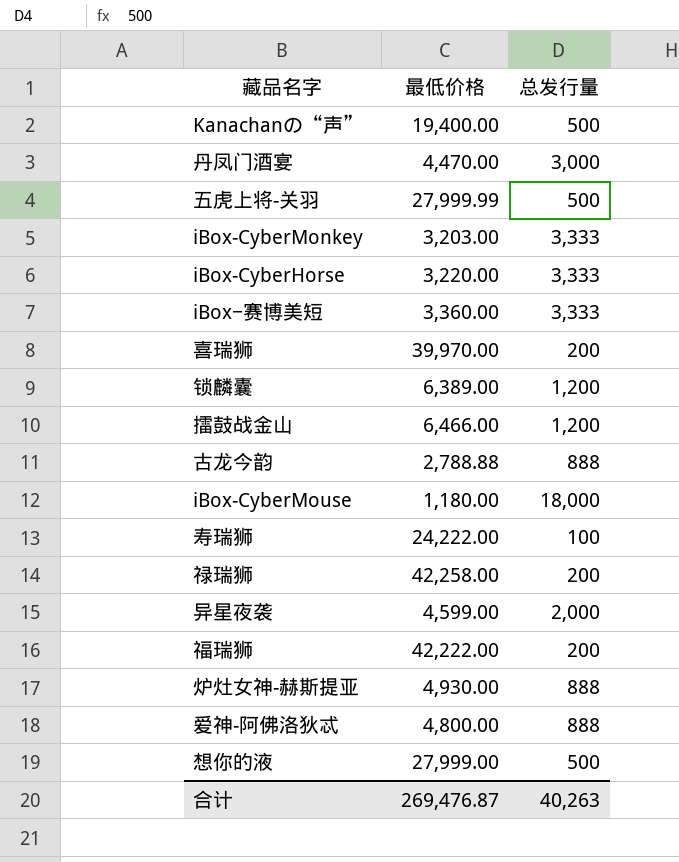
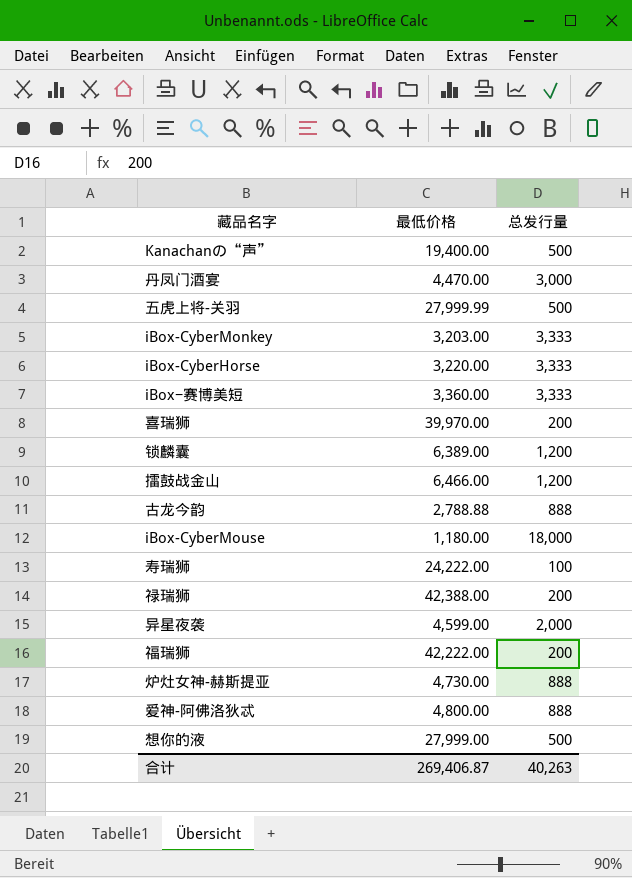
禄瑞狮 | 最低价格: 42,258.00 -> 42,388.00
炉灶女神-赫斯提亚 | 最低价格: 4,930.00 -> 4,730.00
合计 | 最低价格: 269,476.87 -> 269,406.87

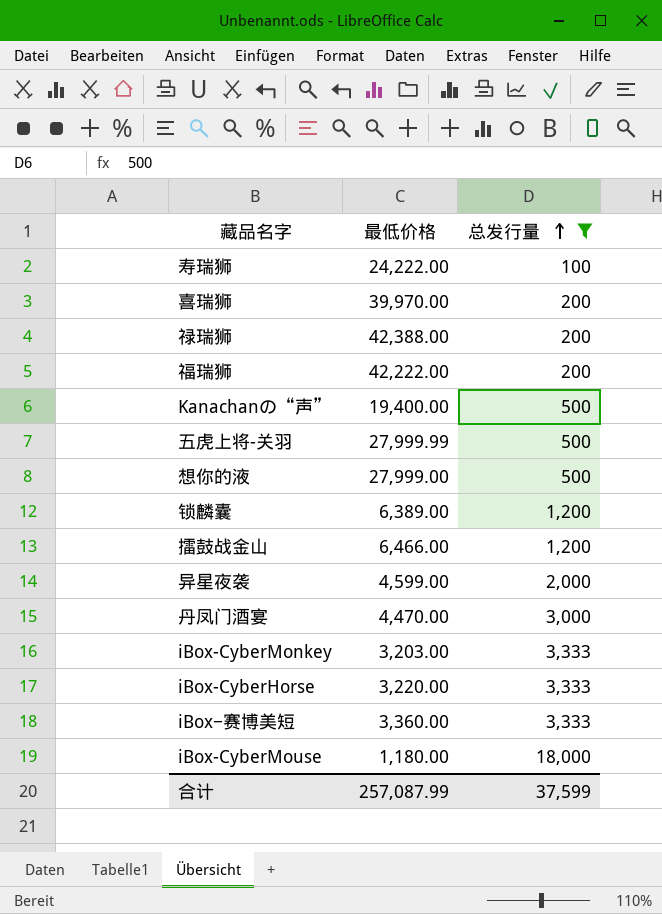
filter: none -> 总发行量 != 888
row order: none -> 总发行量 ascending
合计 | 最低价格: 269,406.87 -> 257,087.99
合计 | 总发行量: 40,263 -> 37,599

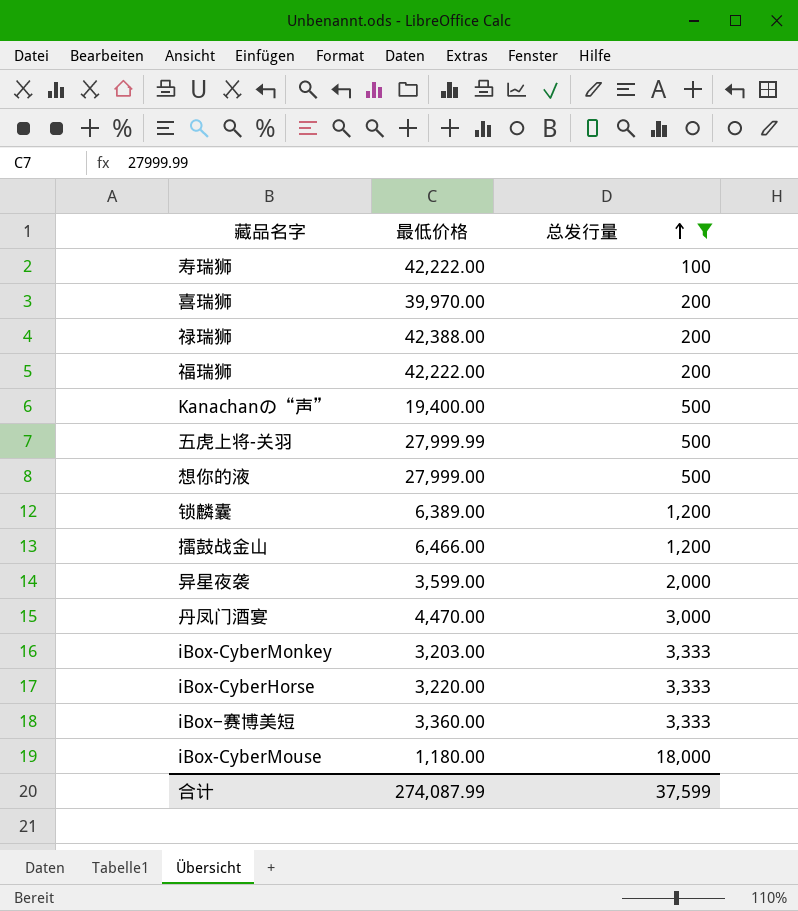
寿瑞狮 | 最低价格: 24,222.00 -> 42,222.00
异星夜袭 | 最低价格: 4,599.00 -> 3,599.00
合计 | 最低价格: 257,087.99 -> 274,087.99

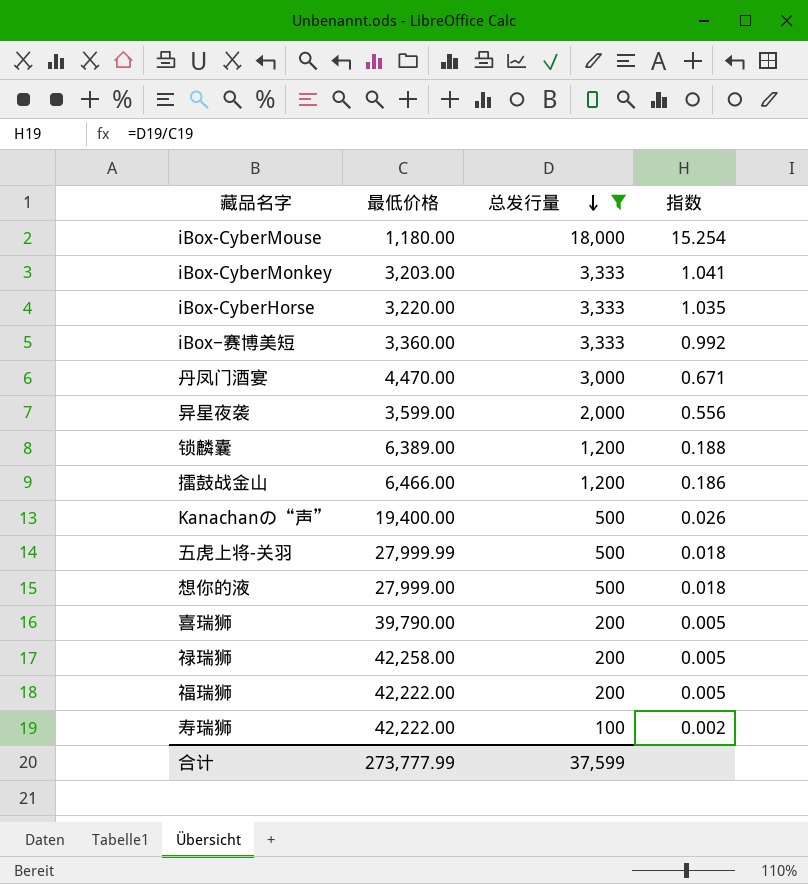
row order: 总发行量 ascending -> 总发行量 descending
column 指数 | formula: none -> [总发行量] / [最低价格]
喜瑞狮 | 最低价格: 39,970.00 -> 39,790.00
禄瑞狮 | 最低价格: 42,388.00 -> 42,258.00
合计 | 最低价格: 274,087.99 -> 273,777.99

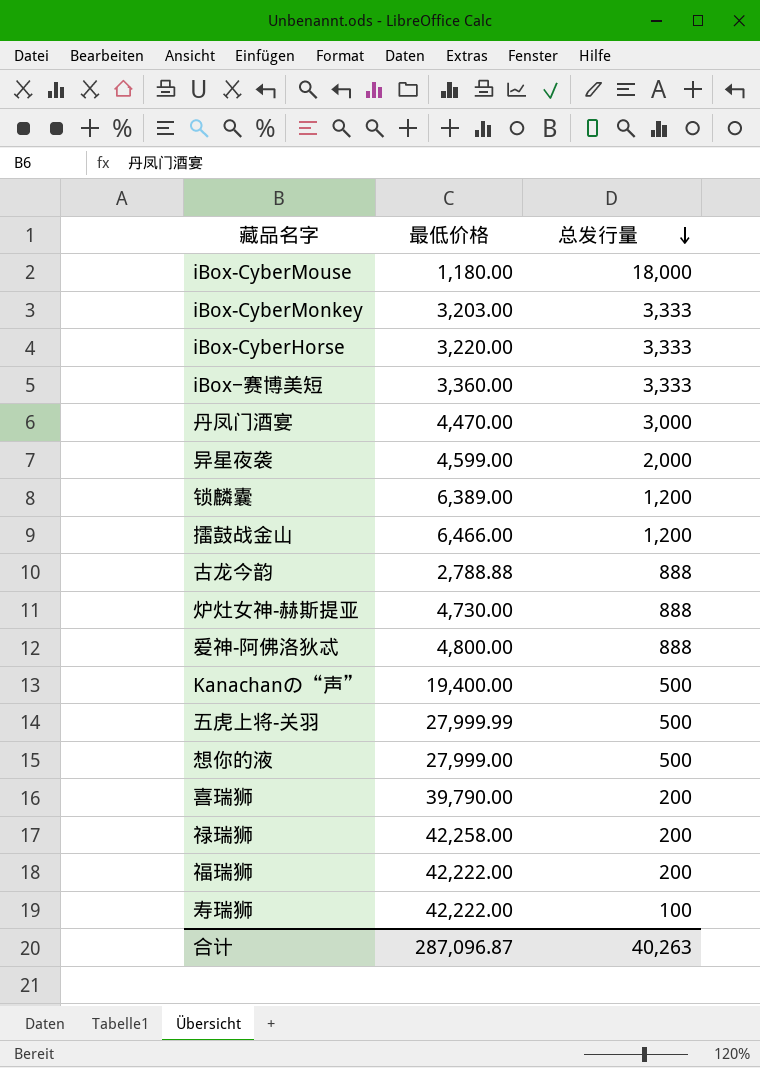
filter: 总发行量 != 888 -> none
column 指数 | formula: [总发行量] / [最低价格] -> none
异星夜袭 | 最低价格: 3,599.00 -> 4,599.00
合计 | 最低价格: 273,777.99 -> 287,096.87
合计 | 总发行量: 37,599 -> 40,263

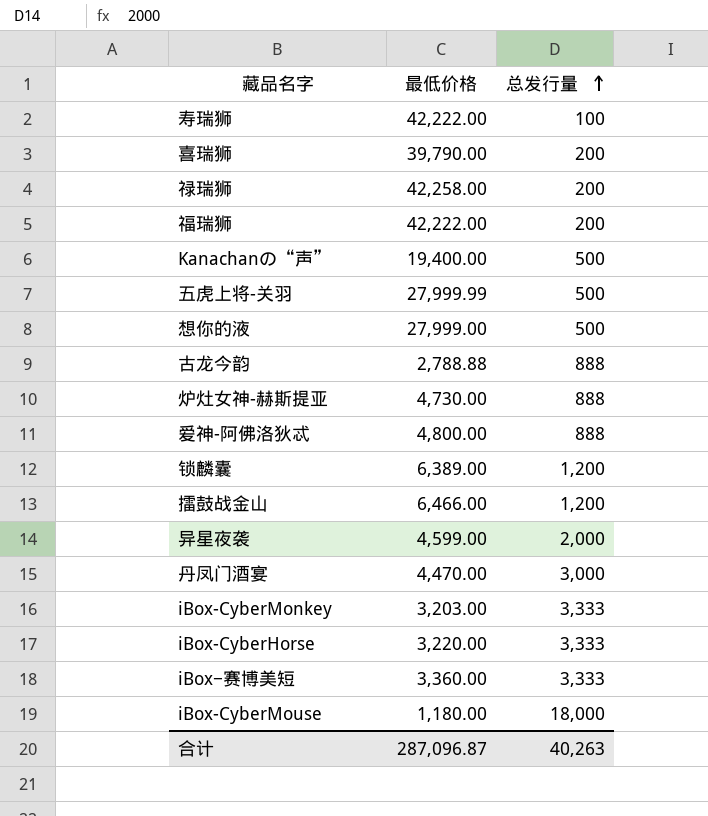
row order: 总发行量 descending -> 总发行量 ascending

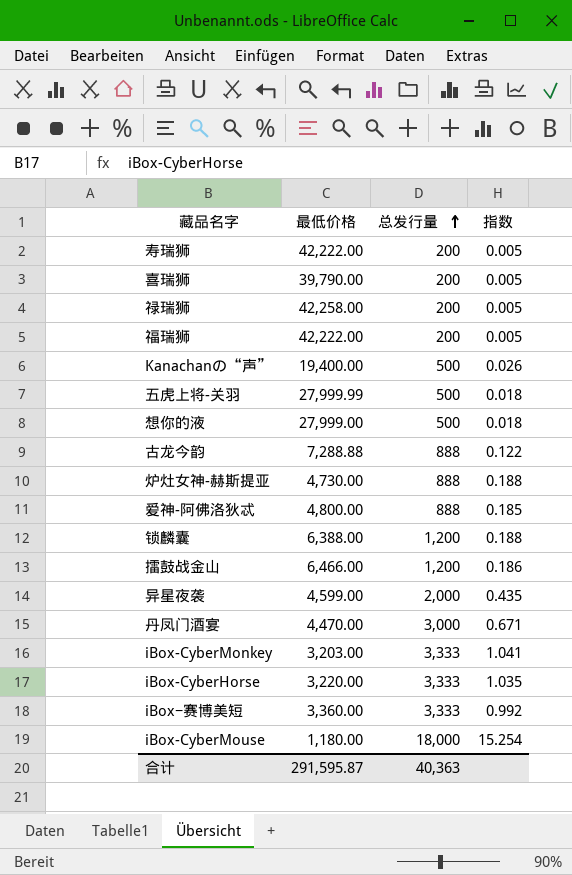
column 指数 | formula: none -> [总发行量] / [最低价格]
寿瑞狮 | 总发行量: 100 -> 200
古龙今韵 | 最低价格: 2,788.88 -> 7,288.88
锁麟囊 | 最低价格: 6,389.00 -> 6,388.00
合计 | 最低价格: 287,096.87 -> 291,595.87
合计 | 总发行量: 40,263 -> 40,363

